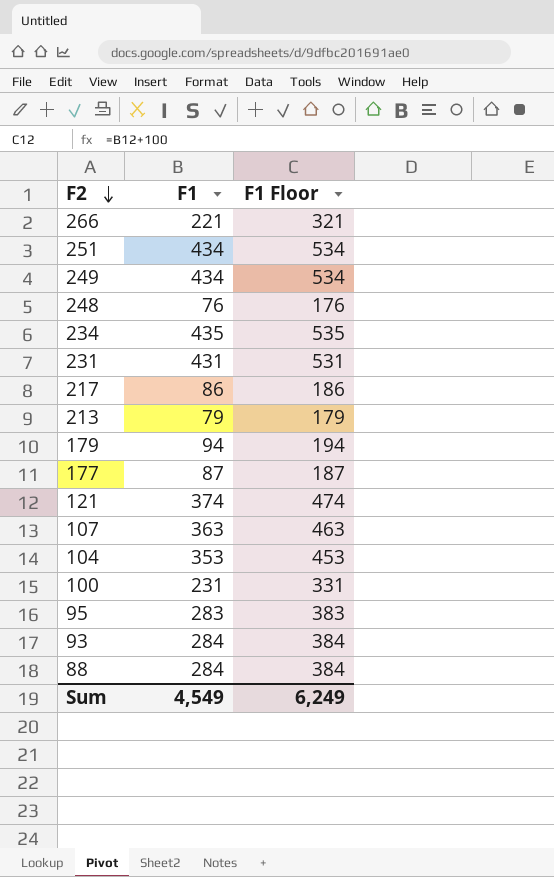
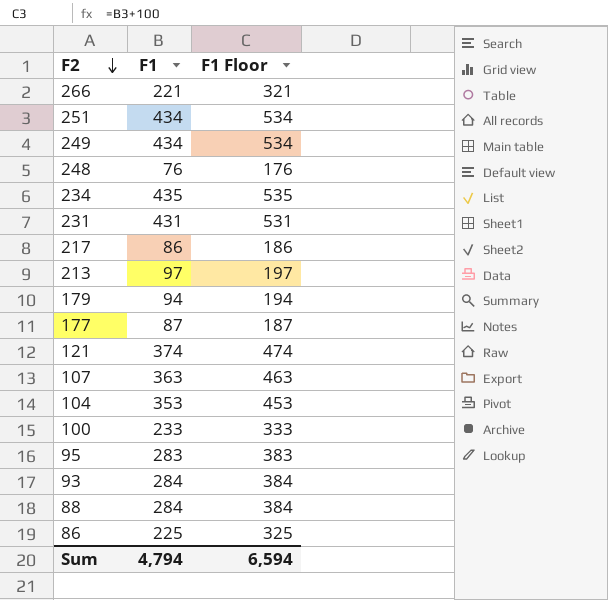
213 | F1: 79 -> 97
213 | F1 Floor: 179 -> 197
100 | F1: 231 -> 233
100 | F1 Floor: 331 -> 333
row 86: none -> 225 | 325
Sum | F1: 4,549 -> 4,794
Sum | F1 Floor: 6,249 -> 6,594

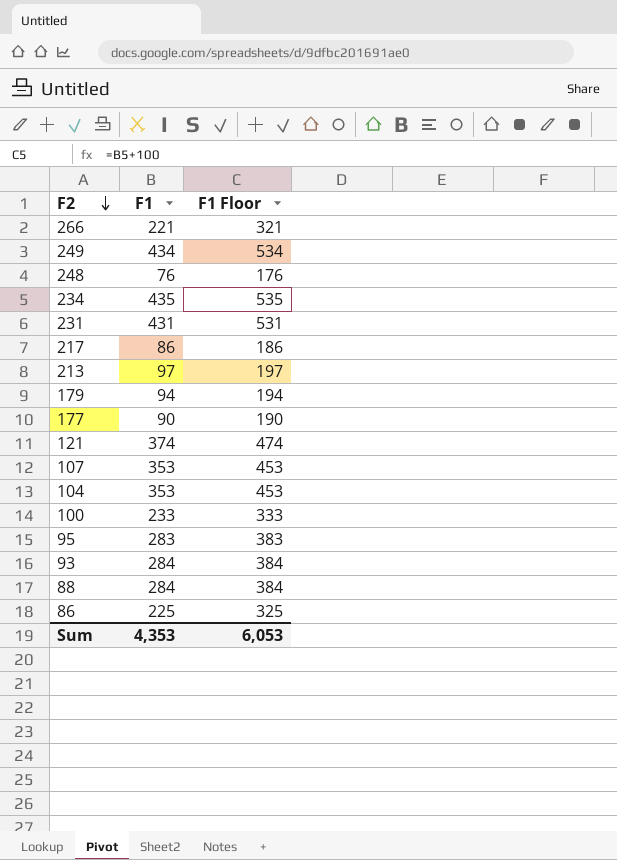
row 251: 434 | 534 -> none
177 | F1: 87 -> 90
177 | F1 Floor: 187 -> 190
107 | F1: 363 -> 353
107 | F1 Floor: 463 -> 453
Sum | F1: 4,794 -> 4,353
Sum | F1 Floor: 6,594 -> 6,053

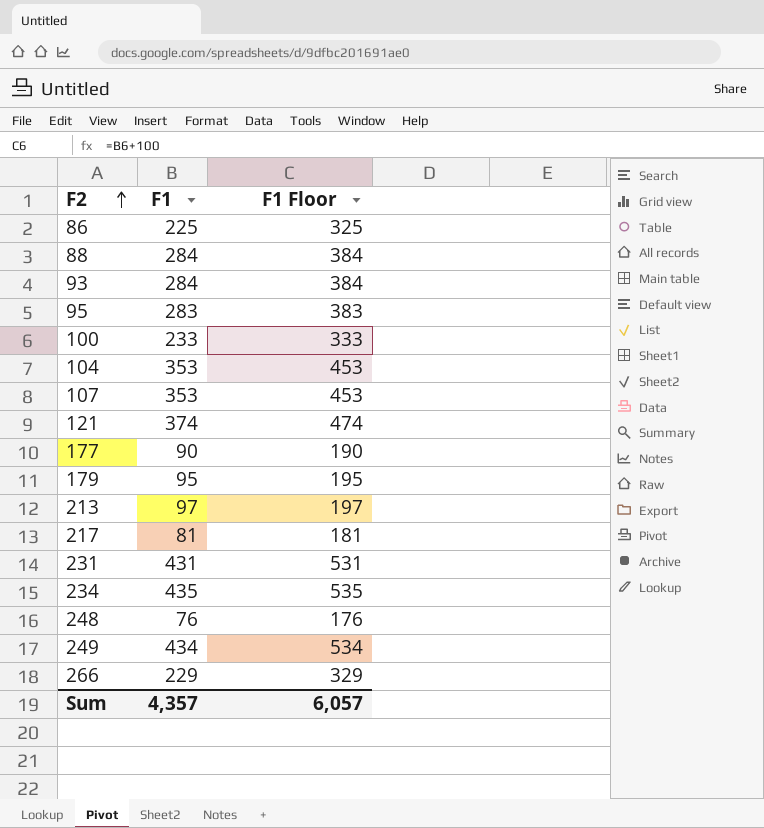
row order: F2 descending -> F2 ascending
179 | F1: 94 -> 95
179 | F1 Floor: 194 -> 195
217 | F1: 86 -> 81
217 | F1 Floor: 186 -> 181
266 | F1: 221 -> 229
266 | F1 Floor: 321 -> 329
Sum | F1: 4,353 -> 4,357
Sum | F1 Floor: 6,053 -> 6,057

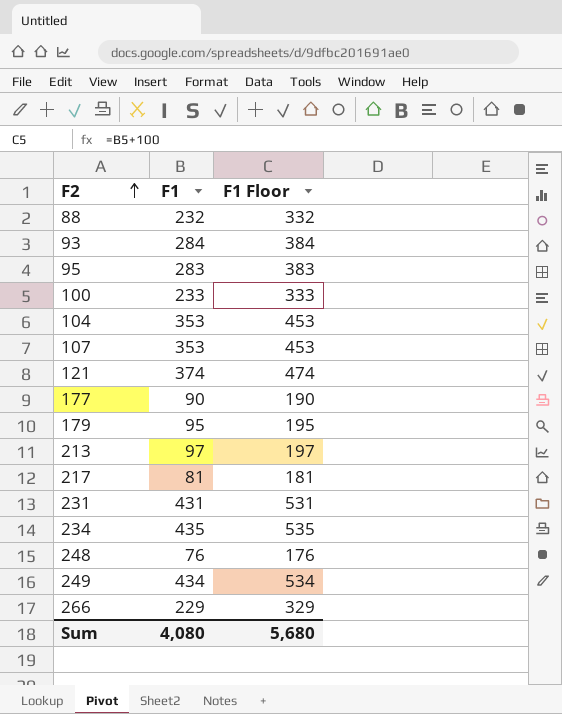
row 86: 225 | 325 -> none
88 | F1: 284 -> 232
88 | F1 Floor: 384 -> 332
Sum | F1: 4,357 -> 4,080
Sum | F1 Floor: 6,057 -> 5,680

